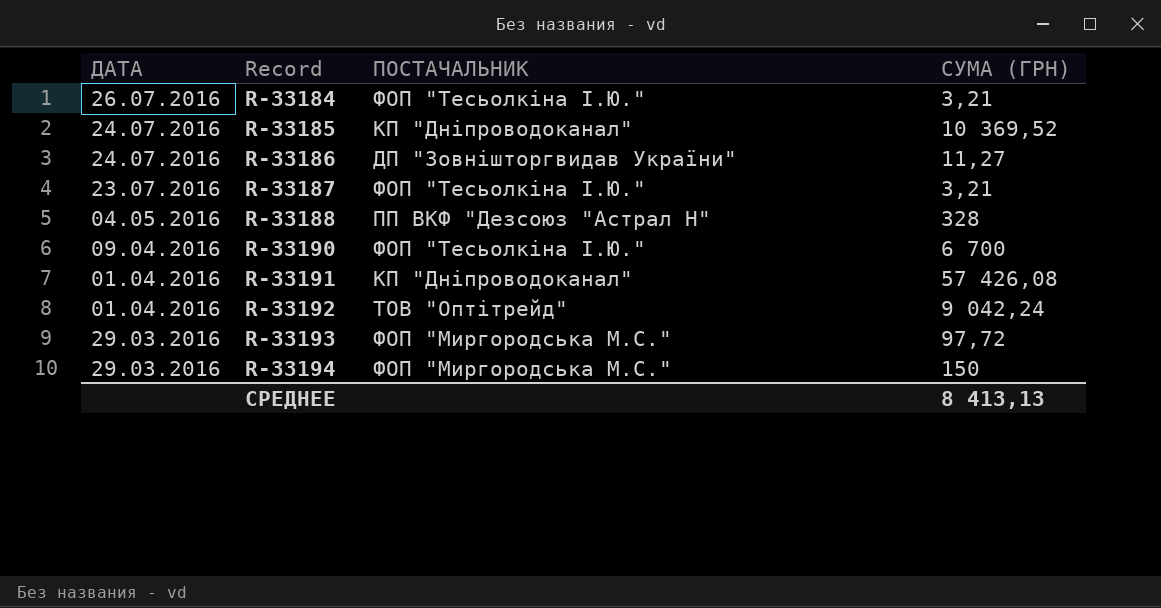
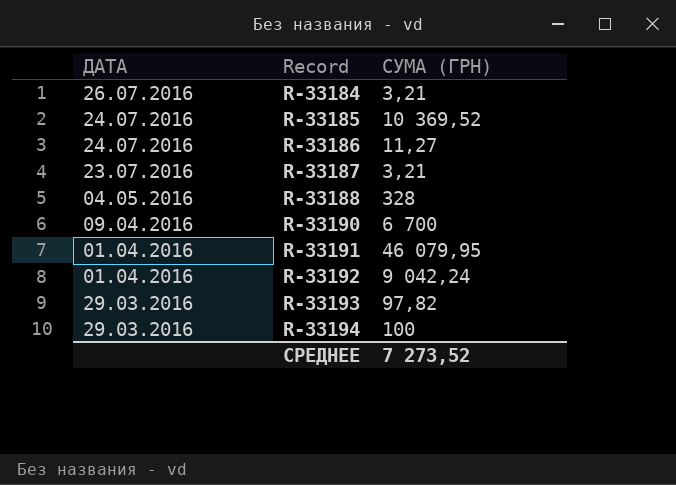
column ПОСТАЧАЛЬНИК | position: 3 -> none
R-33191 | СУМА (ГРН): 57 426,08 -> 46 079,95
R-33193 | СУМА (ГРН): 97,72 -> 97,82
R-33194 | СУМА (ГРН): 150 -> 100
СРЕДНЕЕ | СУМА (ГРН): 8 413,13 -> 7 273,52

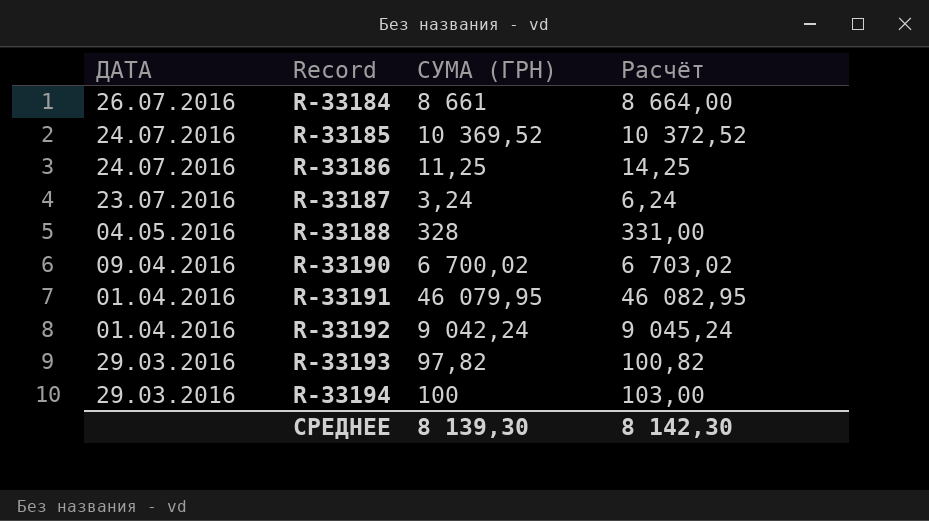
column Расчёт | formula: none -> [СУМА (ГРН)] + 3
R-33184 | СУМА (ГРН): 3,21 -> 8 661
R-33186 | СУМА (ГРН): 11,27 -> 11,25
R-33187 | СУМА (ГРН): 3,21 -> 3,24
R-33190 | СУМА (ГРН): 6 700 -> 6 700,02
СРЕДНЕЕ | СУМА (ГРН): 7 273,52 -> 8 139,30

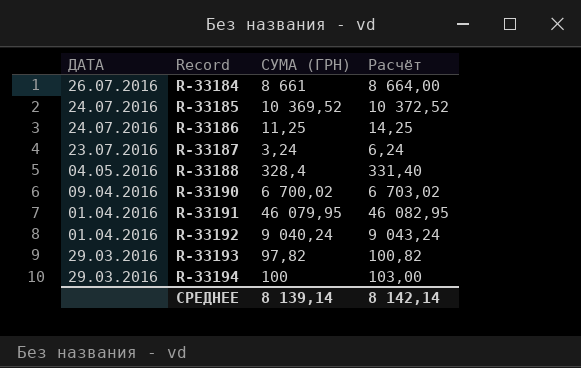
R-33188 | СУМА (ГРН): 328 -> 328,4
R-33188 | Расчёт: 331,00 -> 331,40
R-33192 | СУМА (ГРН): 9 042,24 -> 9 040,24
R-33192 | Расчёт: 9 045,24 -> 9 043,24
СРЕДНЕЕ | СУМА (ГРН): 8 139,30 -> 8 139,14
СРЕДНЕЕ | Расчёт: 8 142,30 -> 8 142,14

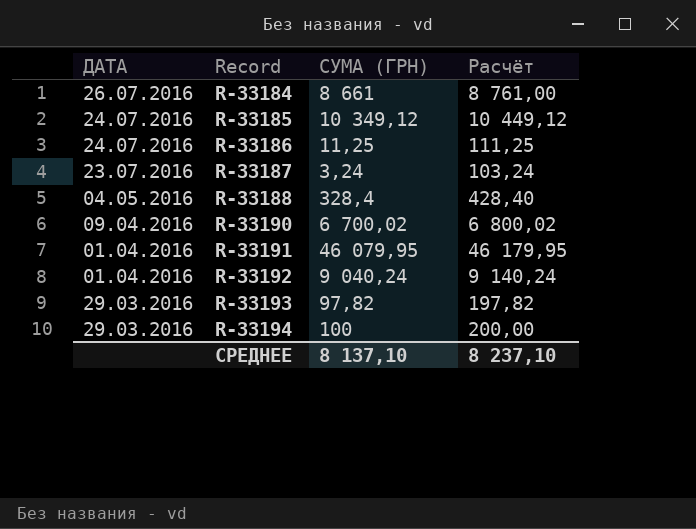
column Расчёт | formula: [СУМА (ГРН)] + 3 -> [СУМА (ГРН)] + 100
R-33185 | СУМА (ГРН): 10 369,52 -> 10 349,12
СРЕДНЕЕ | СУМА (ГРН): 8 139,14 -> 8 137,10
СРЕДНЕЕ | Расчёт: 8 142,14 -> 8 237,10

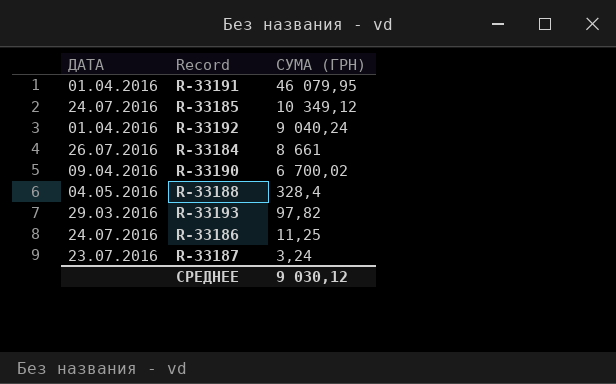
row order: ДАТА descending -> СУМА (ГРН) descending
column Расчёт | formula: [СУМА (ГРН)] + 100 -> none
row R-33194: 29.03.2016 | 100 | 200,00 -> none
СРЕДНЕЕ | СУМА (ГРН): 8 137,10 -> 9 030,12

